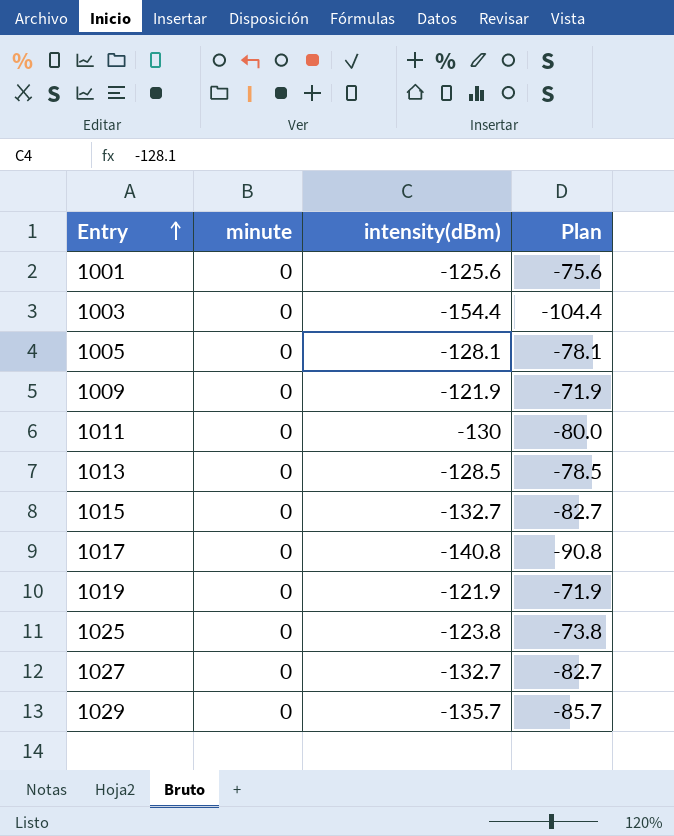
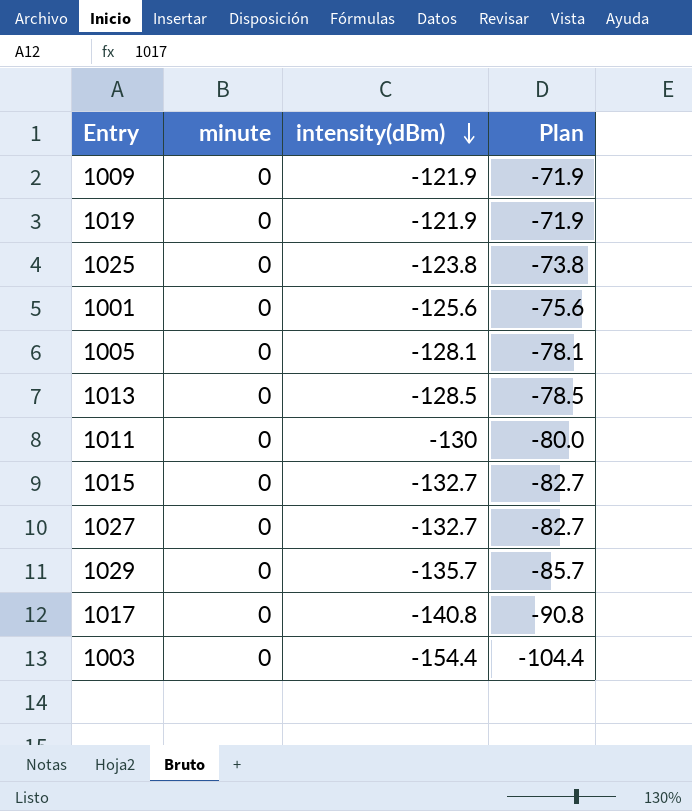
row order: Entry ascending -> intensity(dBm) descending

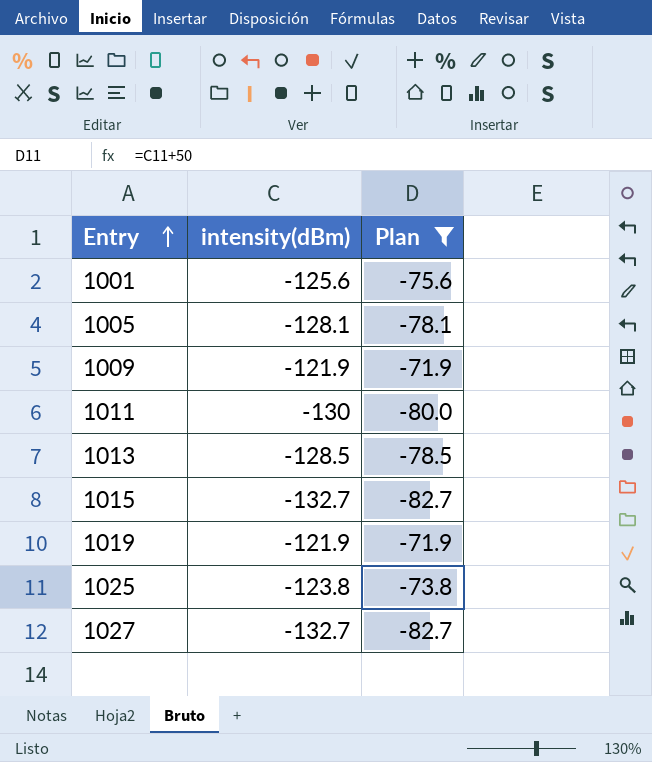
filter: none -> Plan >= -82.7
row order: intensity(dBm) descending -> Entry ascending
column minute | position: 2 -> none

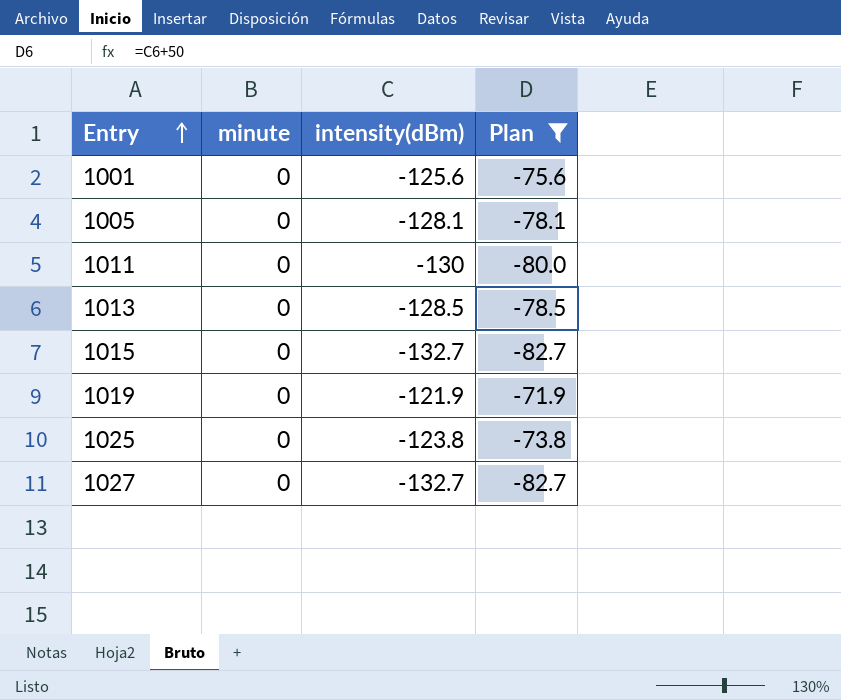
column minute | position: none -> 2
row 1009: -121.9 | -71.9 -> none

